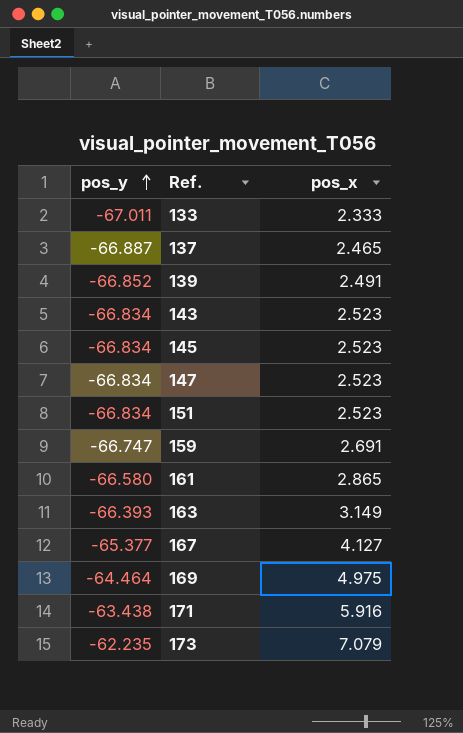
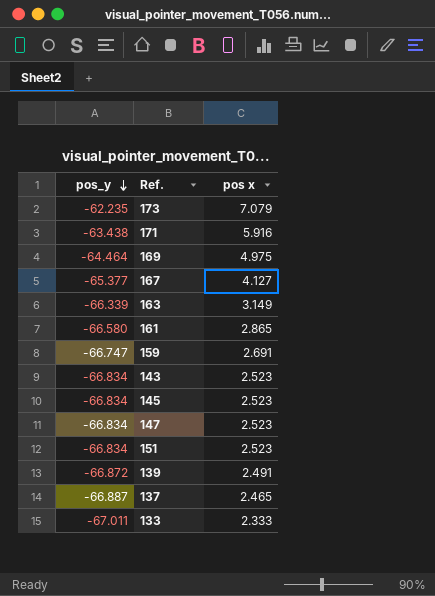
row order: pos_y ascending -> pos_y descending
column name: pos_x -> pos x
163 | pos_y: -66.393 -> -66.339
139 | pos_y: -66.852 -> -66.872

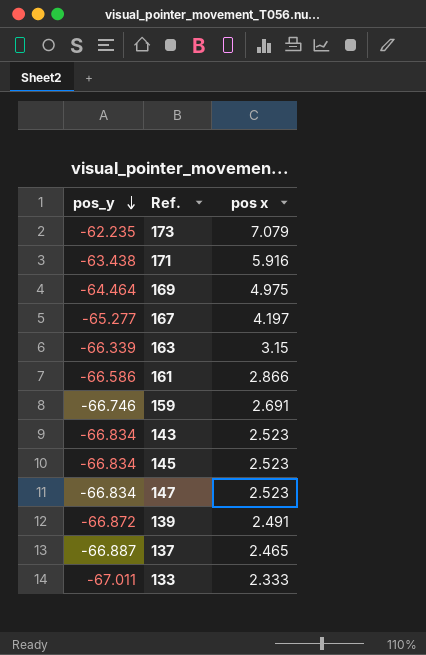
row 151: -66.834 | 2.523 -> none
167 | pos_y: -65.377 -> -65.277
167 | pos x: 4.127 -> 4.197
163 | pos x: 3.149 -> 3.15
161 | pos_y: -66.580 -> -66.586
161 | pos x: 2.865 -> 2.866
159 | pos_y: -66.747 -> -66.746

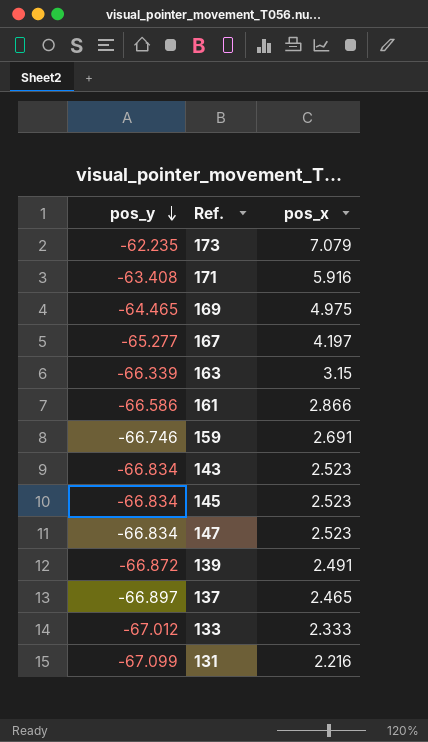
column name: pos x -> pos_x
171 | pos_y: -63.438 -> -63.408
169 | pos_y: -64.464 -> -64.465
137 | pos_y: -66.887 -> -66.897
133 | pos_y: -67.011 -> -67.012
row 131: none -> -67.099 | 2.216

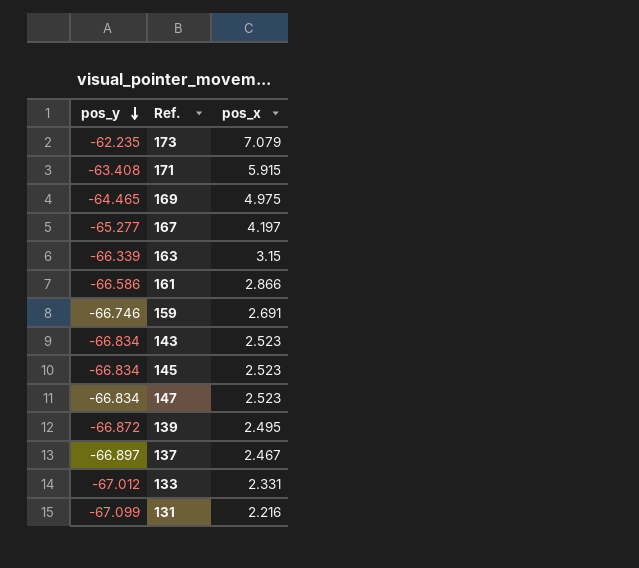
171 | pos_x: 5.916 -> 5.915
139 | pos_x: 2.491 -> 2.495
137 | pos_x: 2.465 -> 2.467
133 | pos_x: 2.333 -> 2.331

